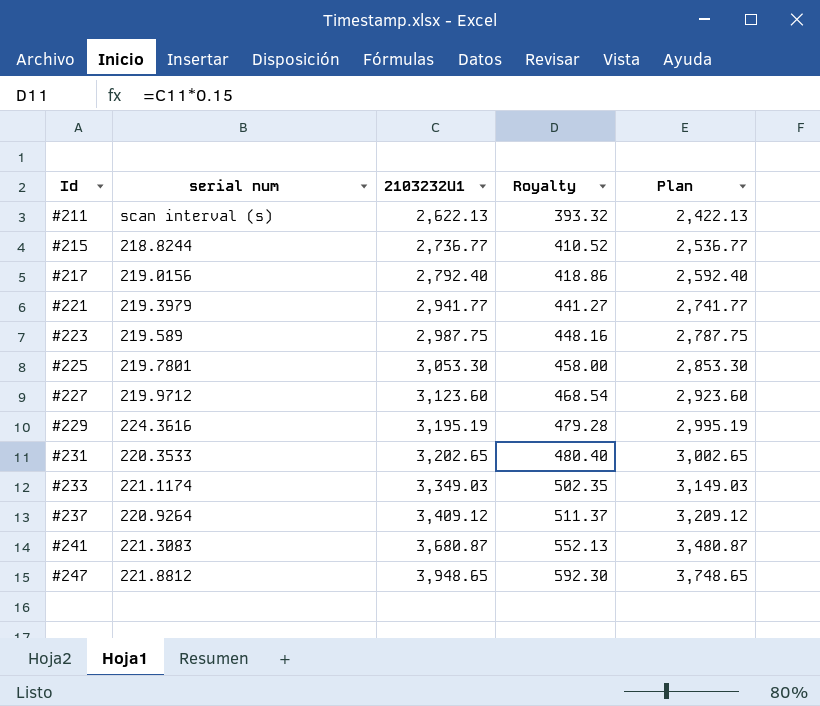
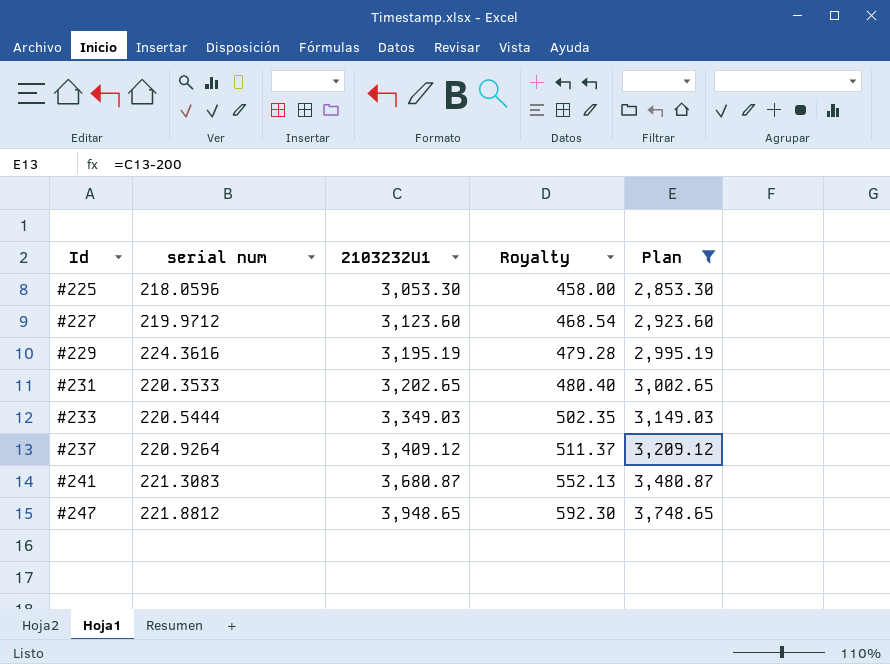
filter: none -> Plan >= 2,853.30
#225 | serial num: 219.7801 -> 218.0596
#233 | serial num: 221.1174 -> 220.5444

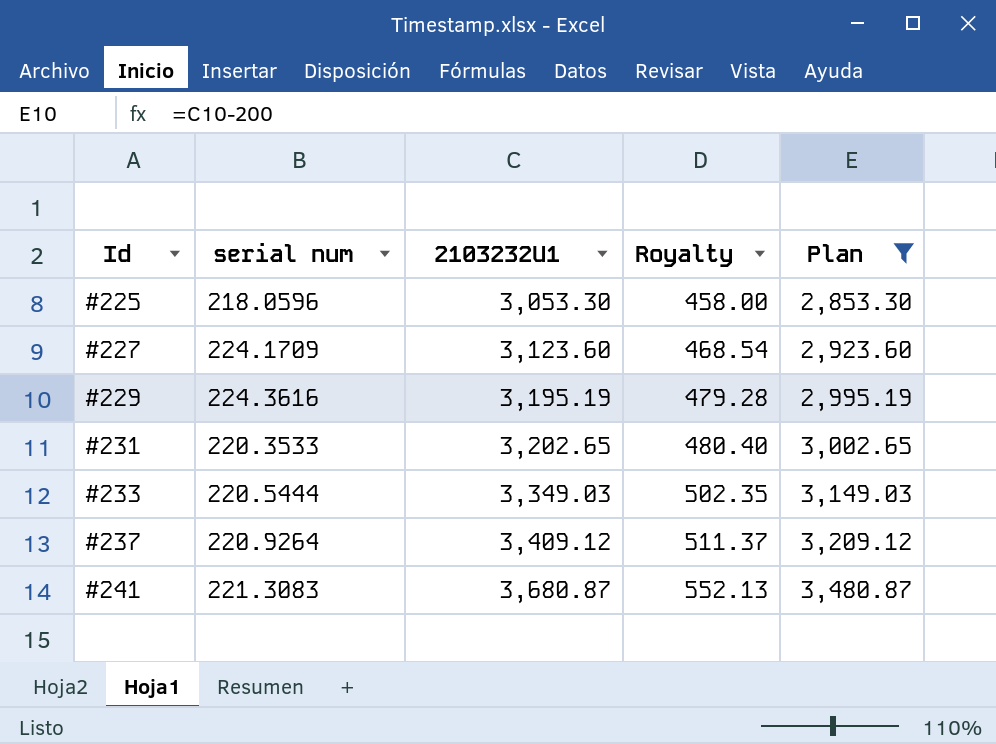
row #247: 221.8812 | 3,948.65 | 592.30 | 3,748.65 -> none
#227 | serial num: 219.9712 -> 224.1709

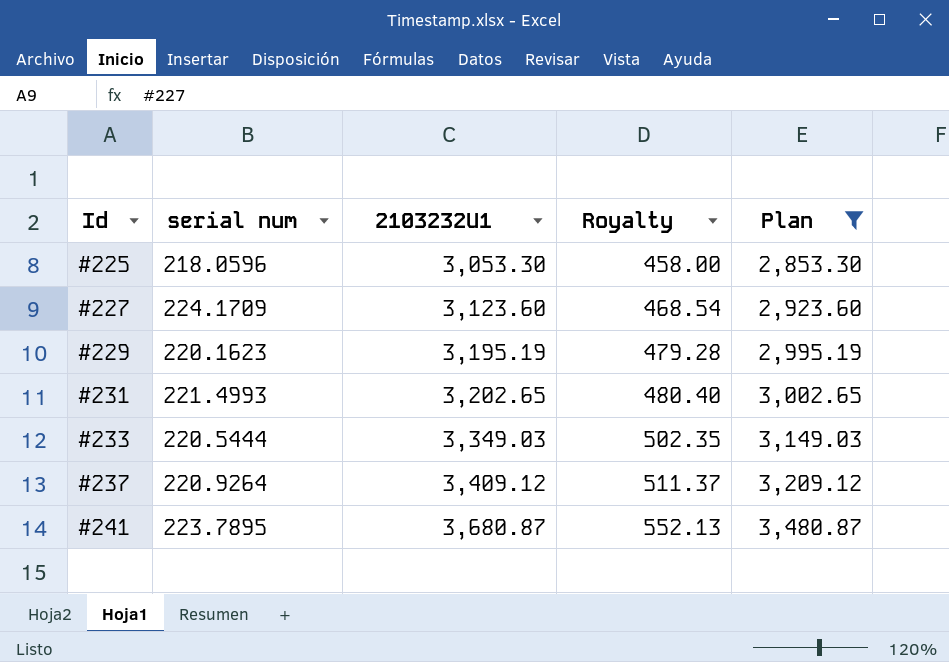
#229 | serial num: 224.3616 -> 220.1623
#231 | serial num: 220.3533 -> 221.4993
#241 | serial num: 221.3083 -> 223.7895

